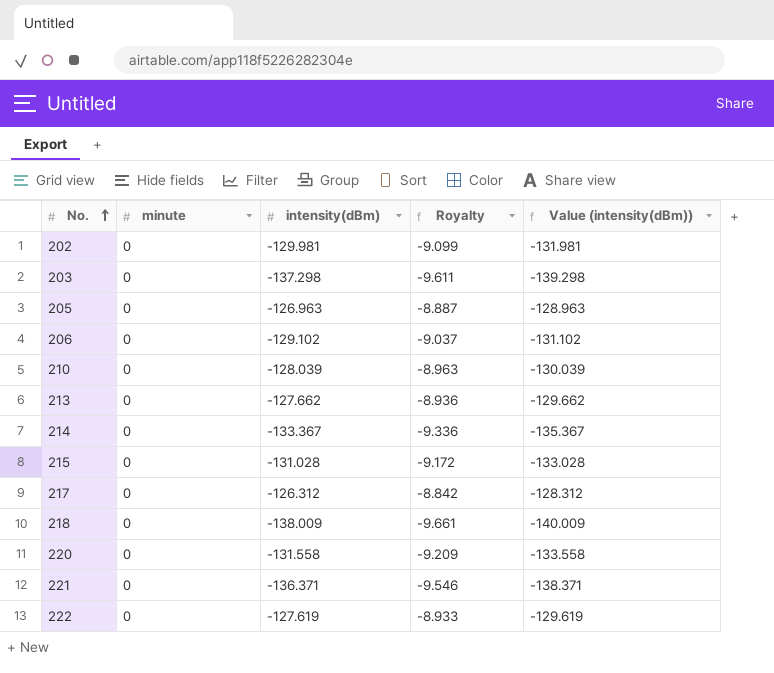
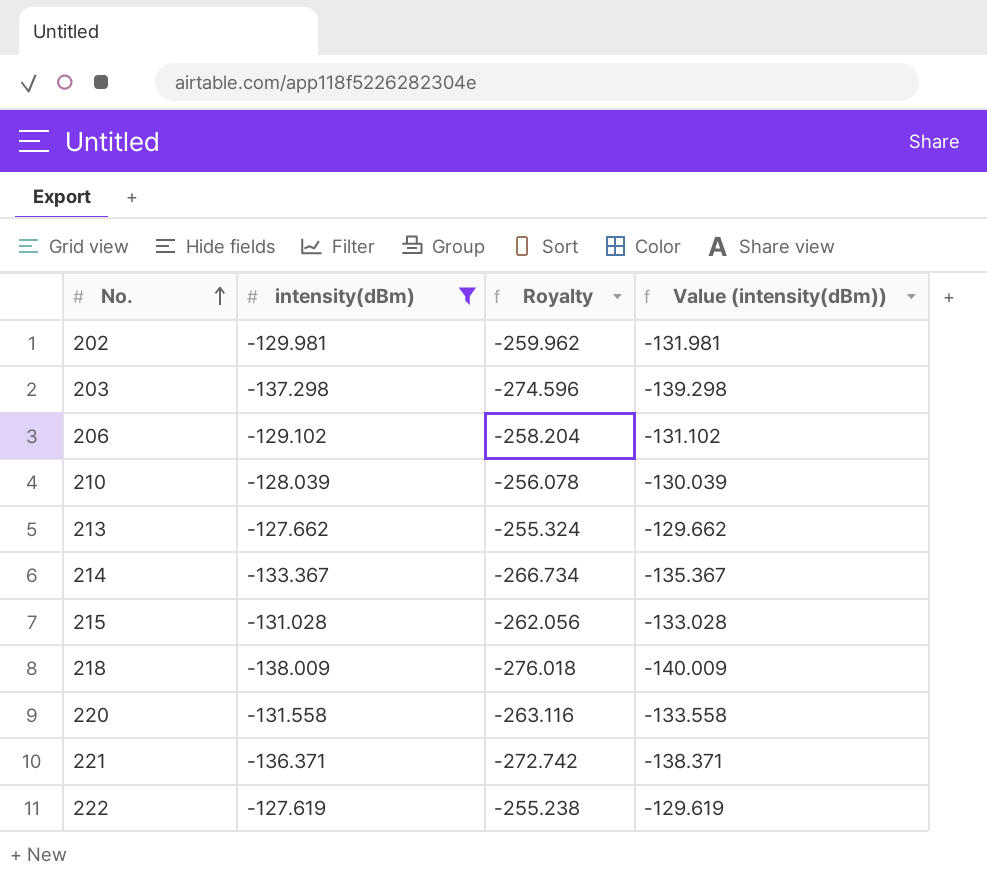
filter: none -> intensity(dBm) <= -127.619
column minute | position: 2 -> none
column Royalty | formula: [intensity(dBm)] * 0.07 -> [intensity(dBm)] * 2

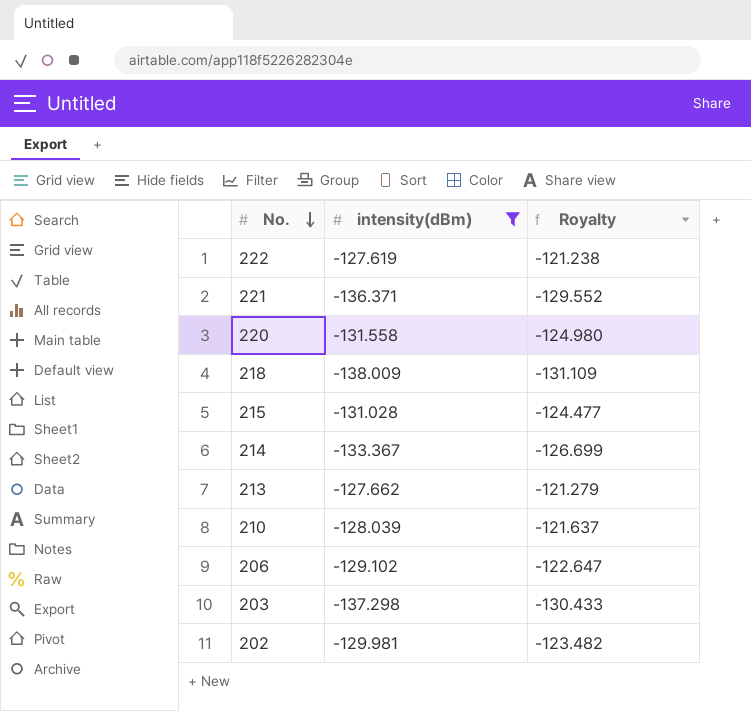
row order: No. ascending -> No. descending
column Value (intensity(dBm)) | formula: [intensity(dBm)] - 2 -> none
column Royalty | formula: [intensity(dBm)] * 2 -> [intensity(dBm)] * 0.95

